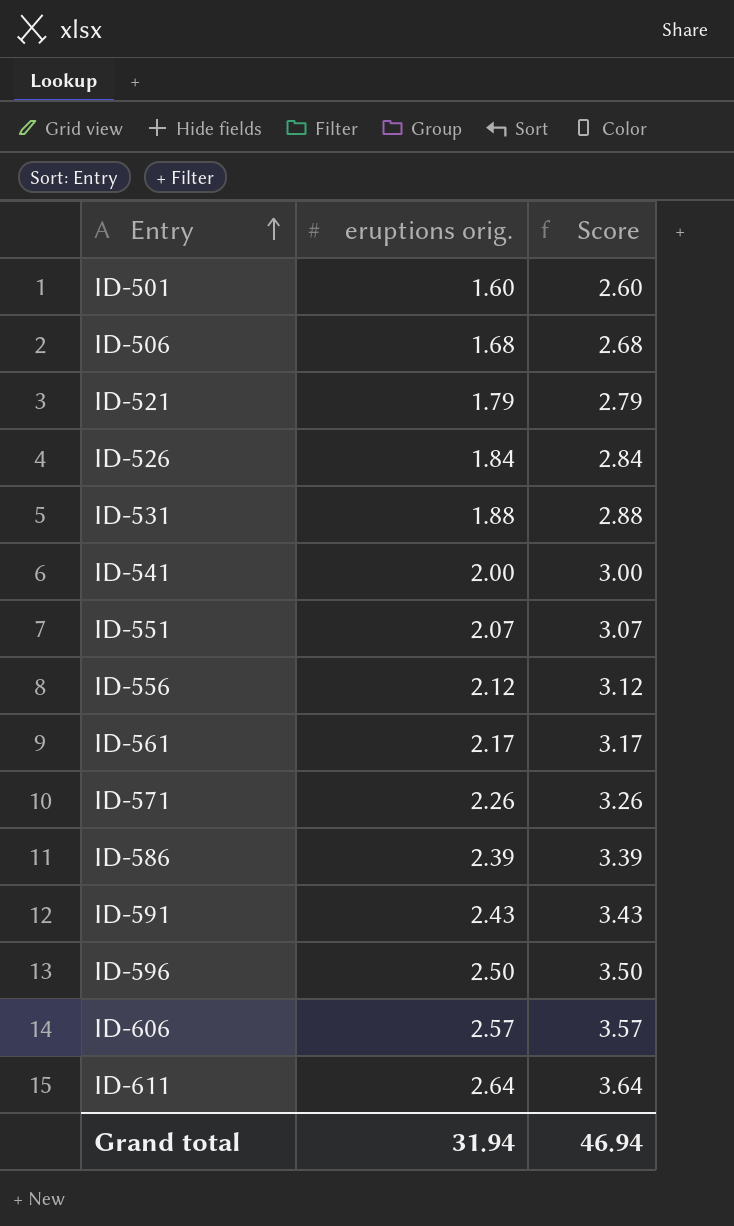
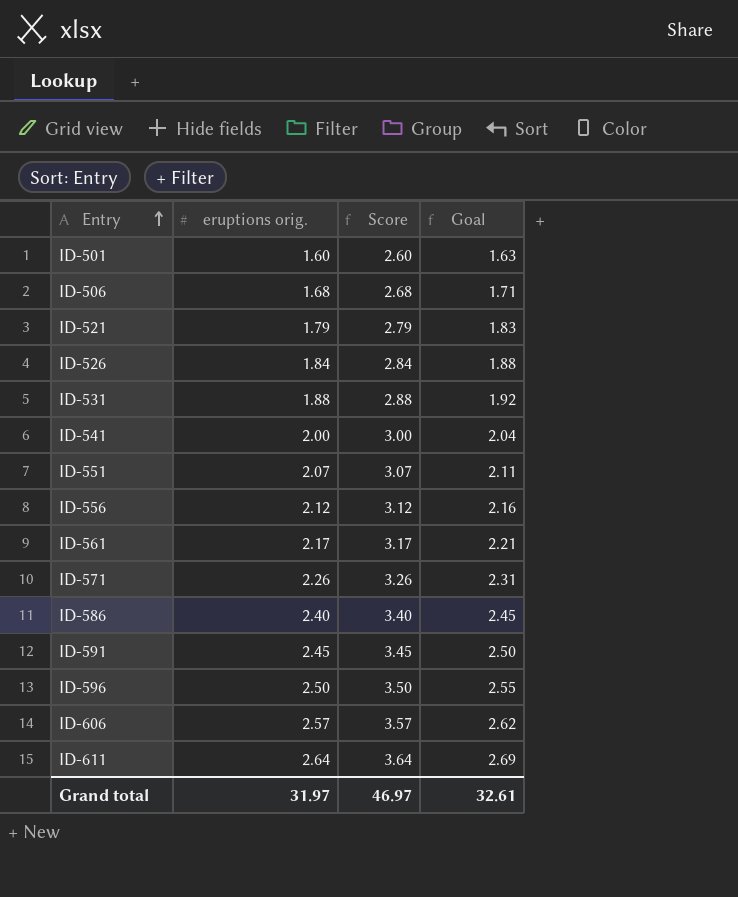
column Goal | formula: none -> [eruptions orig.] * 1.02
ID-586 | eruptions orig.: 2.39 -> 2.40
ID-586 | Score: 3.39 -> 3.40
ID-591 | eruptions orig.: 2.43 -> 2.45
ID-591 | Score: 3.43 -> 3.45
Grand total | eruptions orig.: 31.94 -> 31.97
Grand total | Score: 46.94 -> 46.97

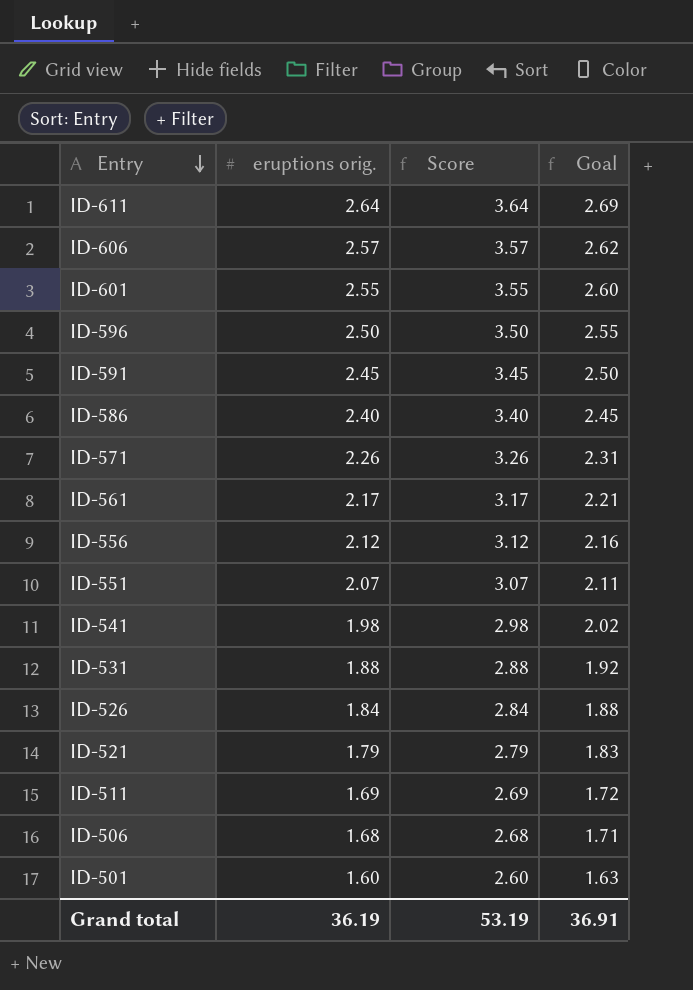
row order: Entry ascending -> Entry descending
row ID-601: none -> 2.55 | 3.55 | 2.60
ID-541 | eruptions orig.: 2.00 -> 1.98
ID-541 | Score: 3.00 -> 2.98
ID-541 | Goal: 2.04 -> 2.02
row ID-511: none -> 1.69 | 2.69 | 1.72
Grand total | eruptions orig.: 31.97 -> 36.19
Grand total | Score: 46.97 -> 53.19
Grand total | Goal: 32.61 -> 36.91

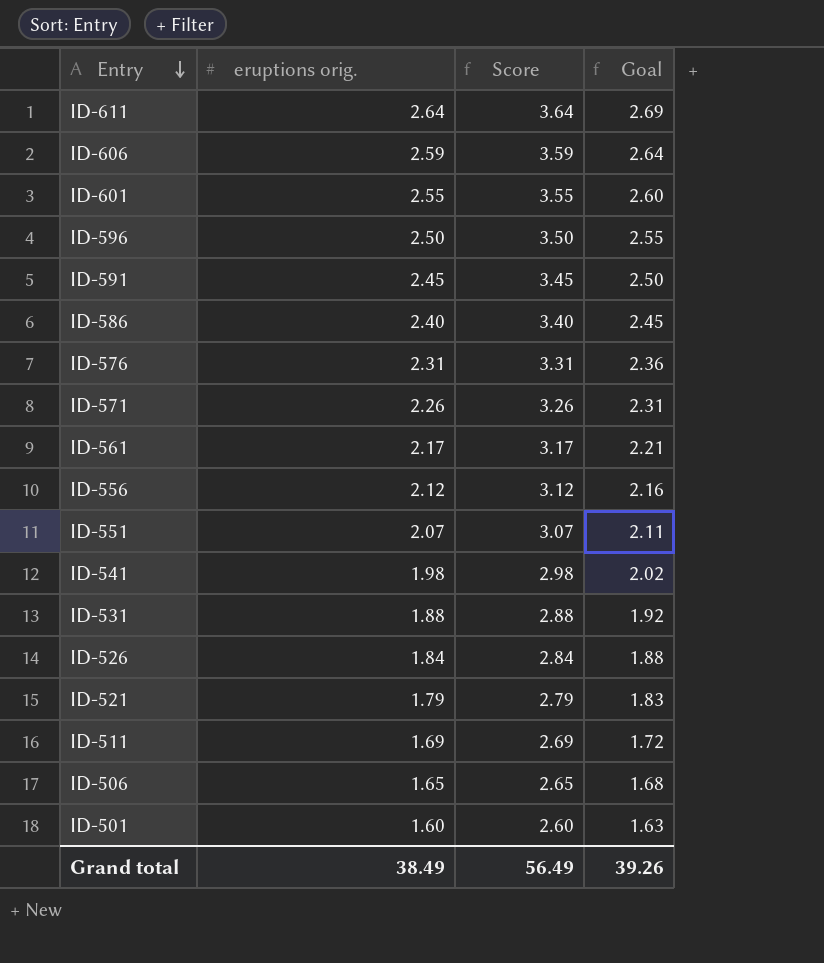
ID-606 | eruptions orig.: 2.57 -> 2.59
ID-606 | Score: 3.57 -> 3.59
ID-606 | Goal: 2.62 -> 2.64
row ID-576: none -> 2.31 | 3.31 | 2.36
ID-506 | eruptions orig.: 1.68 -> 1.65
ID-506 | Score: 2.68 -> 2.65
ID-506 | Goal: 1.71 -> 1.68
Grand total | eruptions orig.: 36.19 -> 38.49
Grand total | Score: 53.19 -> 56.49
Grand total | Goal: 36.91 -> 39.26

